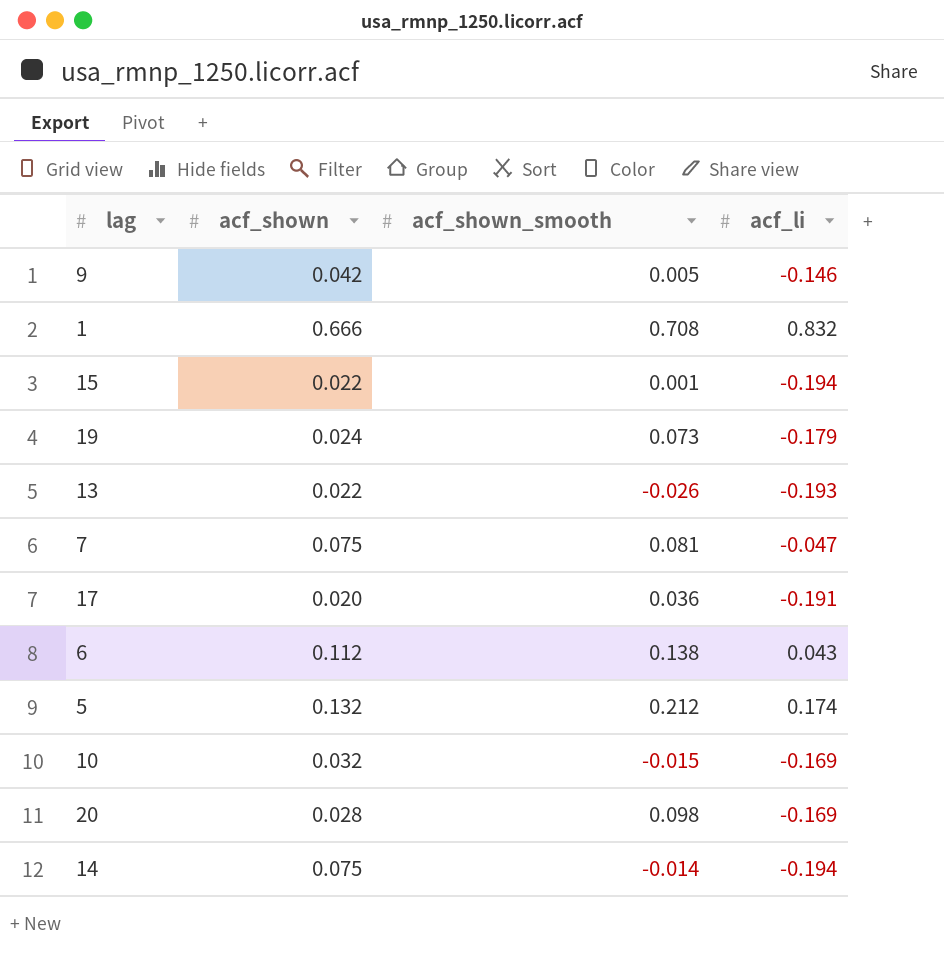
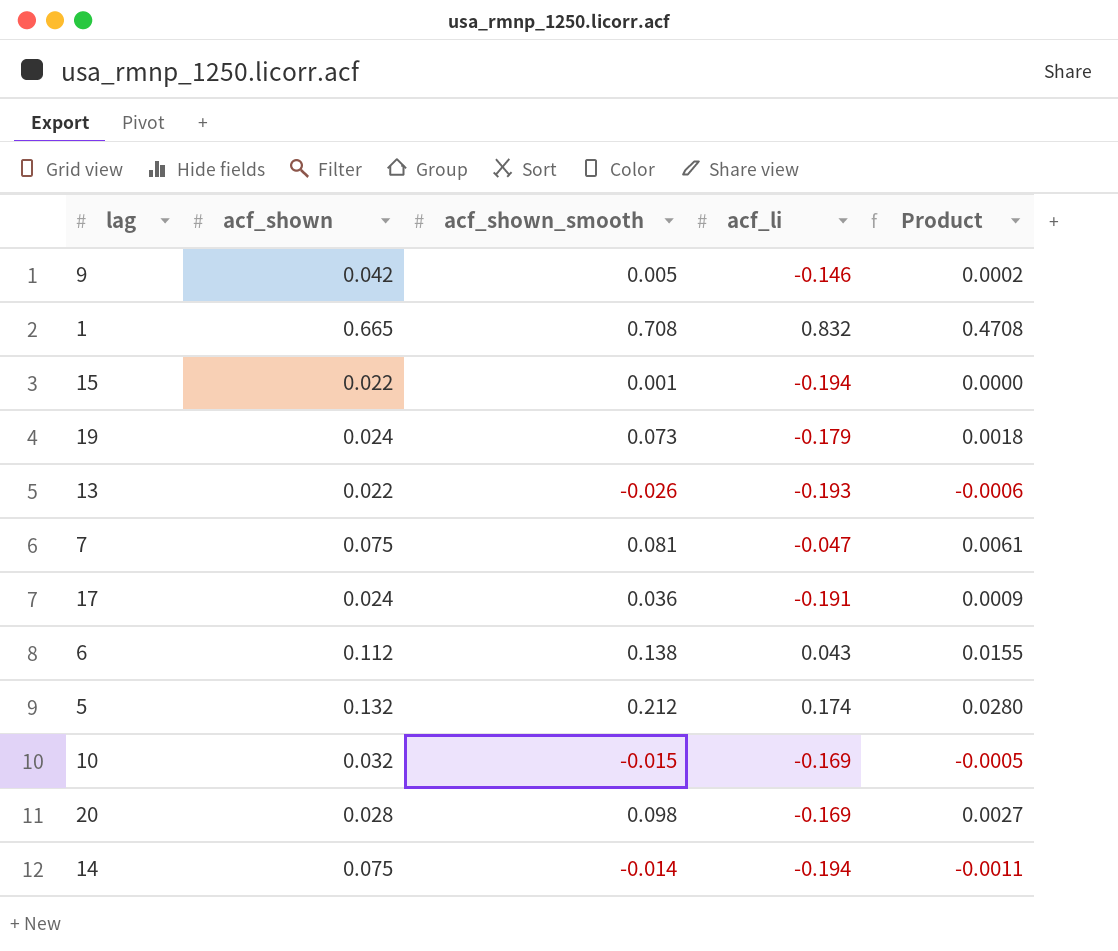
column Product | formula: none -> [acf_shown] * [acf_shown_smooth]
1 | acf_shown: 0.666 -> 0.665
17 | acf_shown: 0.020 -> 0.024

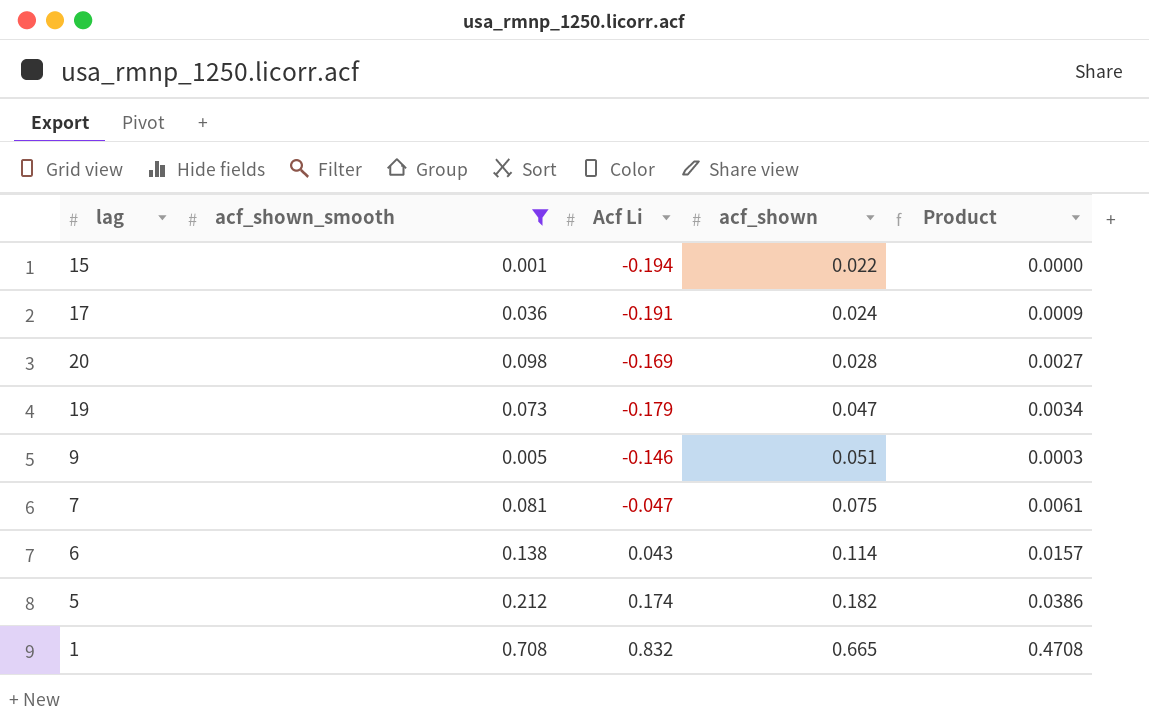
filter: none -> acf_shown_smooth >= 0.001
row order: none -> acf_shown ascending
column name: acf_li -> Acf Li
column acf_shown | position: 2 -> 4
19 | acf_shown: 0.024 -> 0.047
19 | Product: 0.0018 -> 0.0034
9 | acf_shown: 0.042 -> 0.051
9 | Product: 0.0002 -> 0.0003
6 | acf_shown: 0.112 -> 0.114
6 | Product: 0.0155 -> 0.0157
5 | acf_shown: 0.132 -> 0.182
5 | Product: 0.0280 -> 0.0386

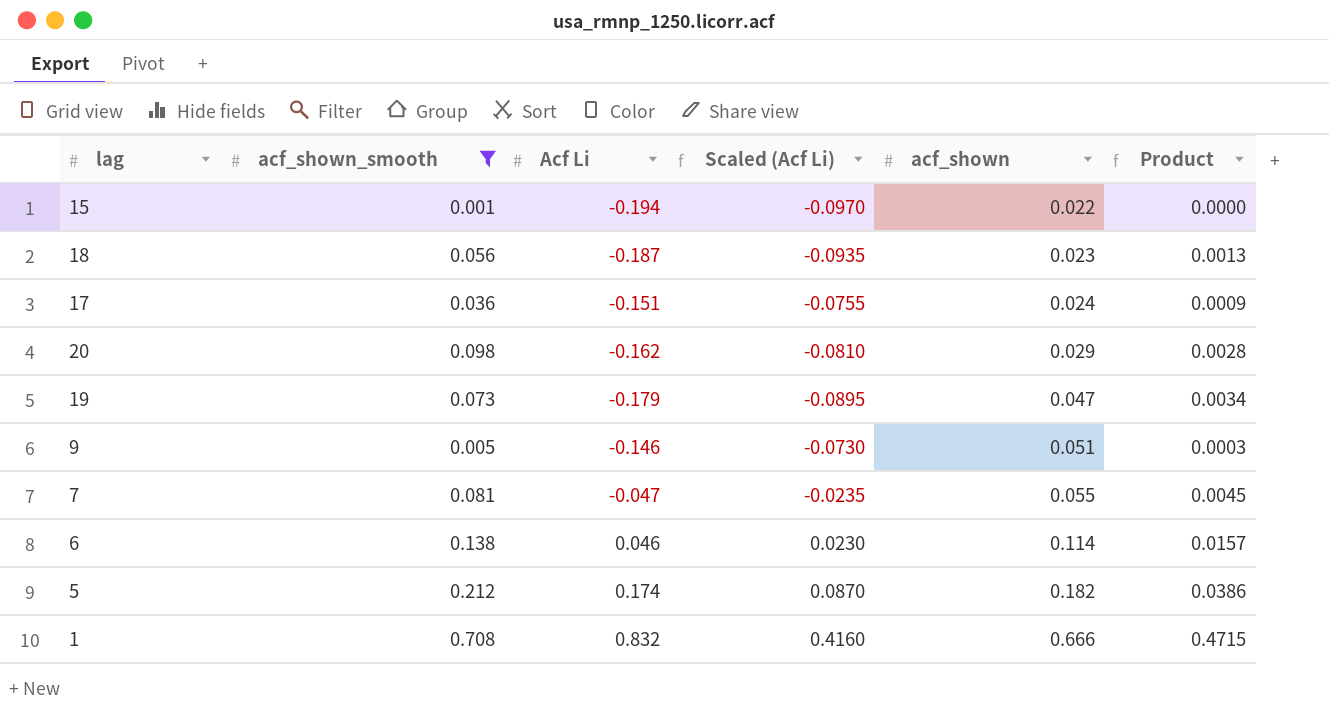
column Scaled (Acf Li) | formula: none -> [Acf Li] * 0.5
row 18: none -> 0.056 | -0.187 | -0.0935 | 0.023 | 0.0013
17 | Acf Li: -0.191 -> -0.151
20 | Acf Li: -0.169 -> -0.162
20 | acf_shown: 0.028 -> 0.029
20 | Product: 0.0027 -> 0.0028
7 | acf_shown: 0.075 -> 0.055
7 | Product: 0.0061 -> 0.0045
6 | Acf Li: 0.043 -> 0.046
1 | acf_shown: 0.665 -> 0.666
1 | Product: 0.4708 -> 0.4715

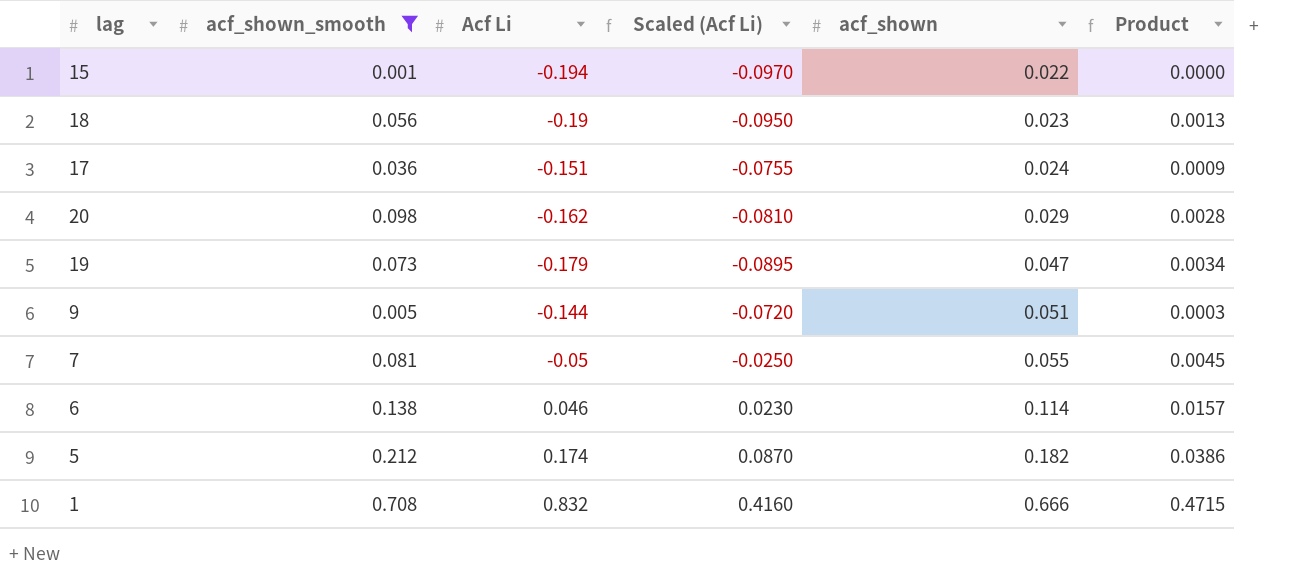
18 | Acf Li: -0.187 -> -0.19
18 | Scaled (Acf Li): -0.0935 -> -0.0950
9 | Acf Li: -0.146 -> -0.144
9 | Scaled (Acf Li): -0.0730 -> -0.0720
7 | Acf Li: -0.047 -> -0.05
7 | Scaled (Acf Li): -0.0235 -> -0.0250

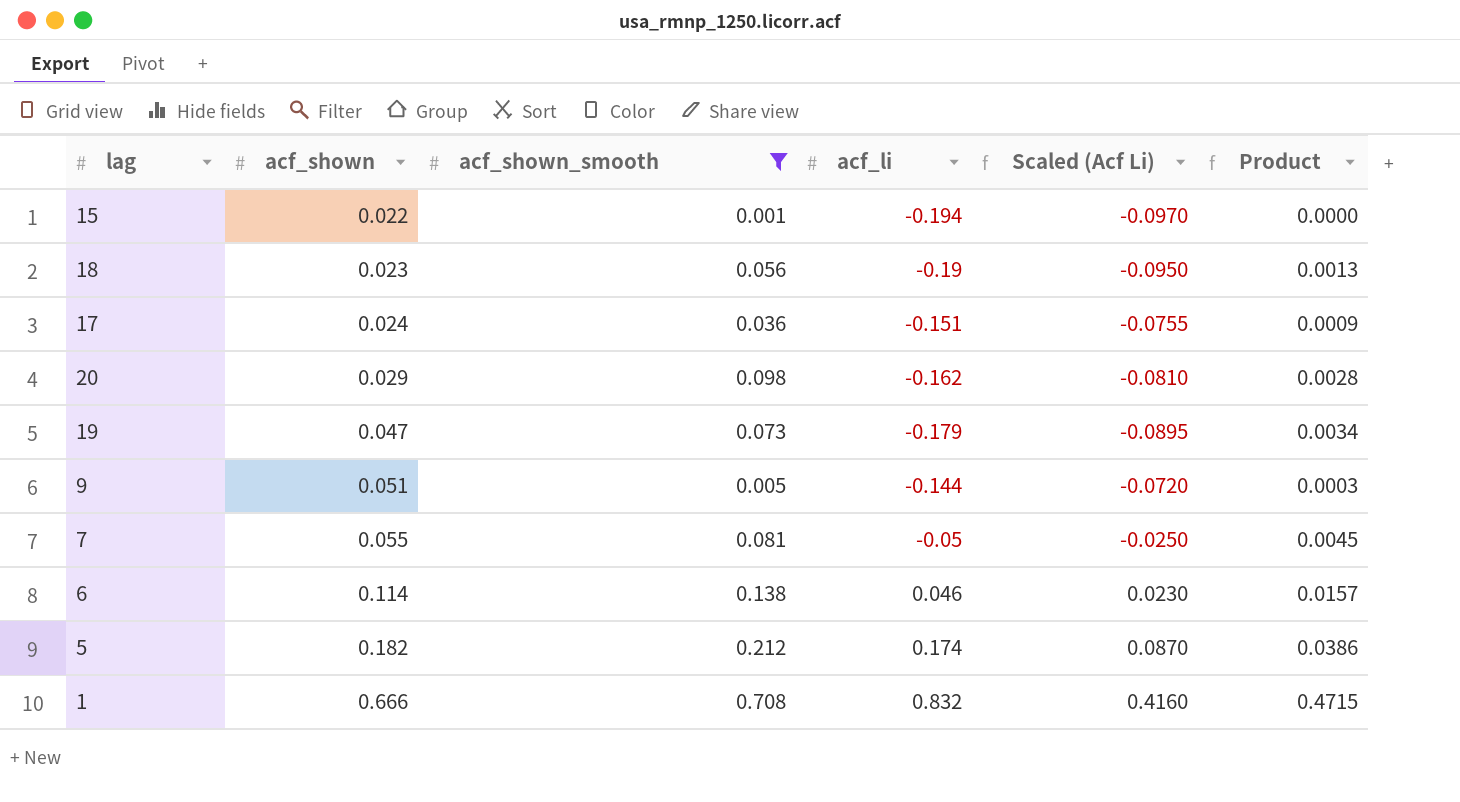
column acf_shown | position: 5 -> 2
column name: Acf Li -> acf_li

